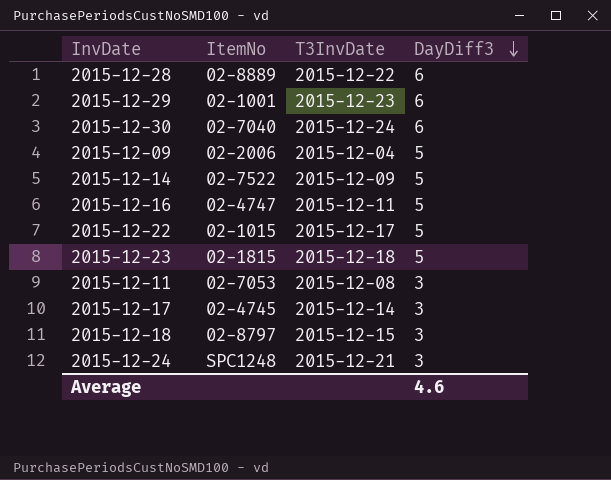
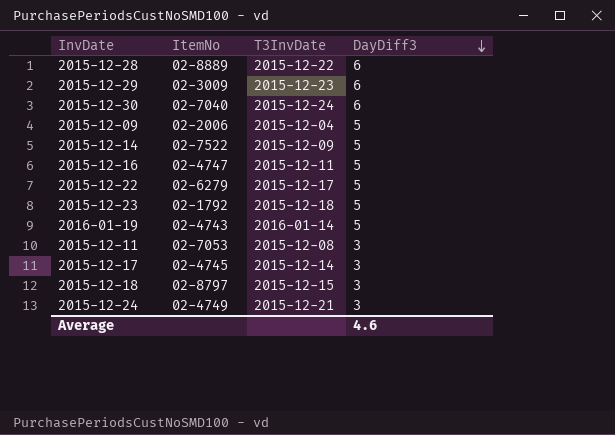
2015-12-29 | ItemNo: 02-1001 -> 02-3009
2015-12-22 | ItemNo: 02-1015 -> 02-6279
2015-12-23 | ItemNo: 02-1815 -> 02-1792
row 2016-01-19: none -> 02-4743 | 2016-01-14 | 5
2015-12-24 | ItemNo: SPC1248 -> 02-4749

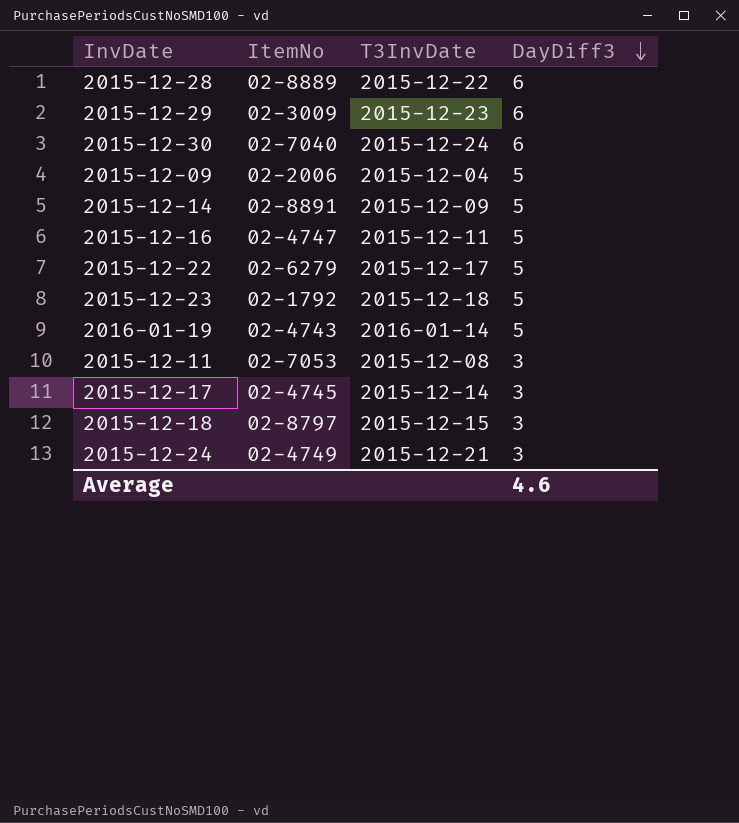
2015-12-14 | ItemNo: 02-7522 -> 02-8891

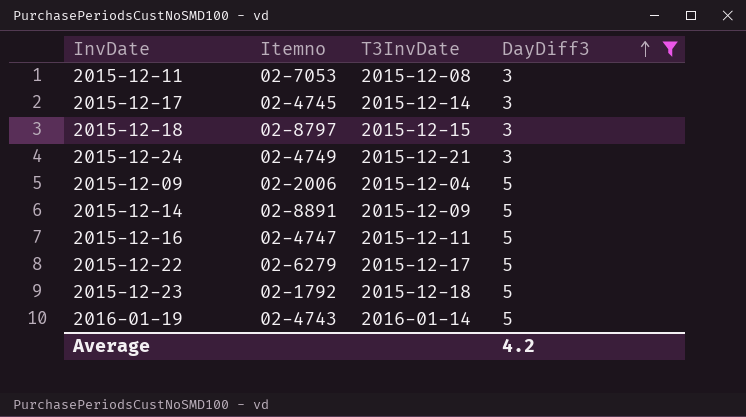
filter: none -> DayDiff3 != 6
row order: DayDiff3 descending -> DayDiff3 ascending
column name: ItemNo -> Itemno
Average | DayDiff3: 4.6 -> 4.2

